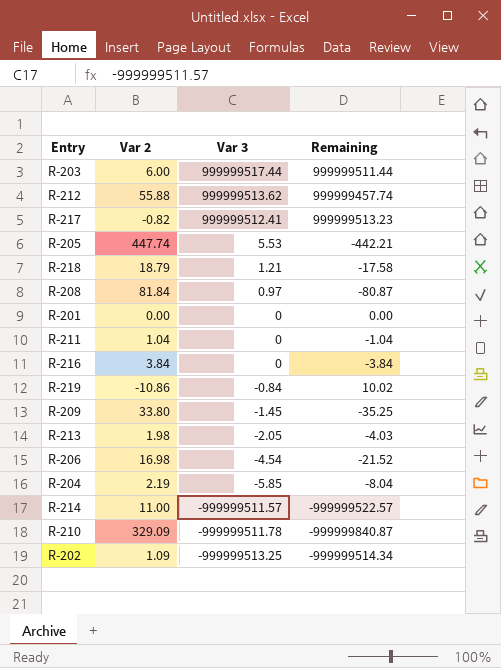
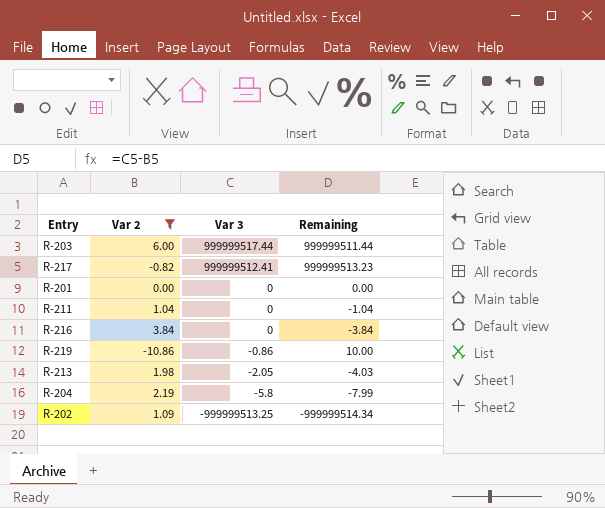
filter: none -> Var 2 <= 6.00
R-219 | Var 3: -0.84 -> -0.86
R-219 | Remaining: 10.02 -> 10.00
R-204 | Var 3: -5.85 -> -5.8
R-204 | Remaining: -8.04 -> -7.99

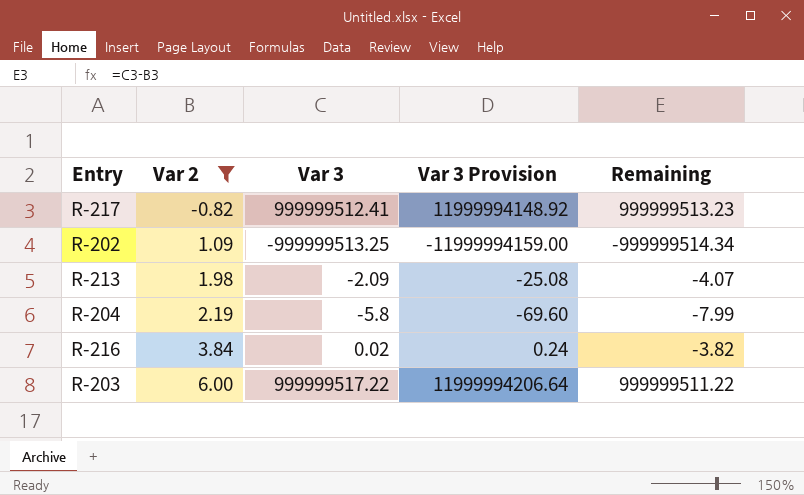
row order: Var 3 descending -> Var 2 ascending
column Var 3 Provision | formula: none -> [Var 3] * 12
row R-201: 0.00 | 0 | 0.00 -> none
row R-211: 1.04 | 0 | -1.04 -> none
row R-219: -10.86 | -0.86 | 10.00 -> none
R-213 | Var 3: -2.05 -> -2.09
R-213 | Remaining: -4.03 -> -4.07
R-216 | Var 3: 0 -> 0.02
R-216 | Remaining: -3.84 -> -3.82
R-203 | Var 3: 999999517.44 -> 999999517.22
R-203 | Remaining: 999999511.44 -> 999999511.22

